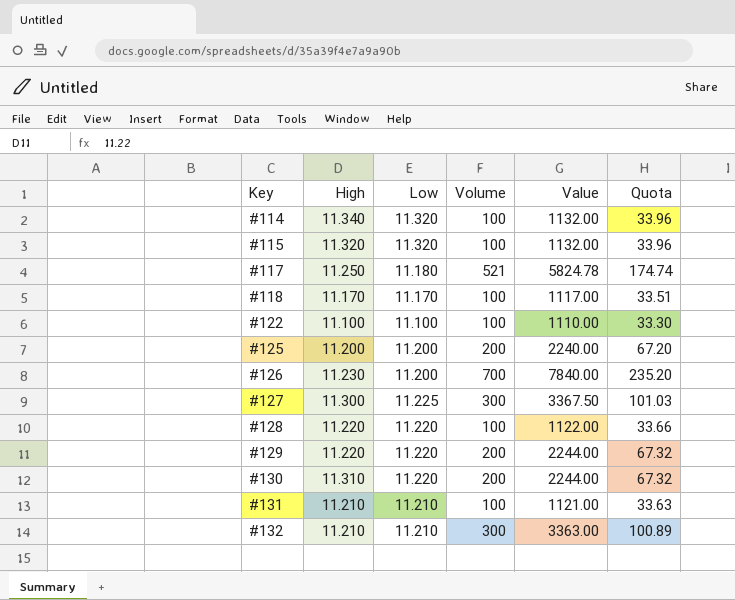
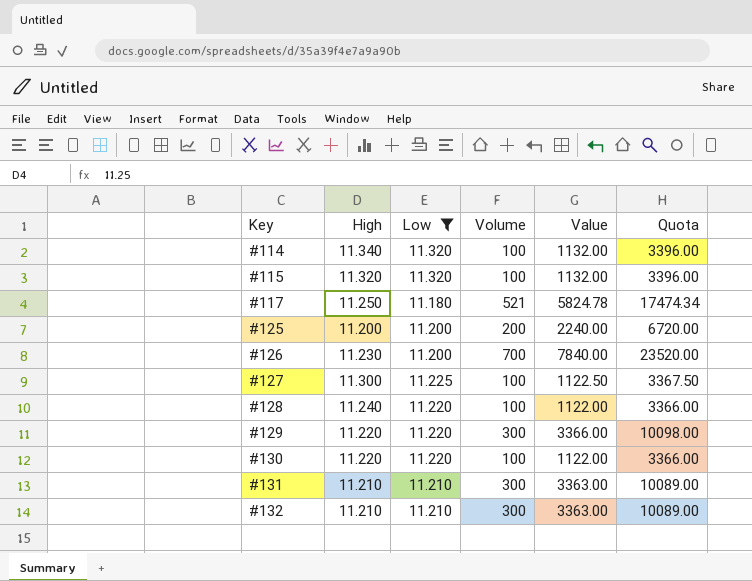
filter: none -> Low >= 11.180
column Quota | formula: [Value] * 0.03 -> [Value] * 3
#127 | Volume: 300 -> 100
#127 | Value: 3367.50 -> 1122.50
#128 | High: 11.220 -> 11.240
#129 | Volume: 200 -> 300
#129 | Value: 2244.00 -> 3366.00
#130 | High: 11.310 -> 11.220
#130 | Volume: 200 -> 100
#130 | Value: 2244.00 -> 1122.00
#131 | Volume: 100 -> 300
#131 | Value: 1121.00 -> 3363.00

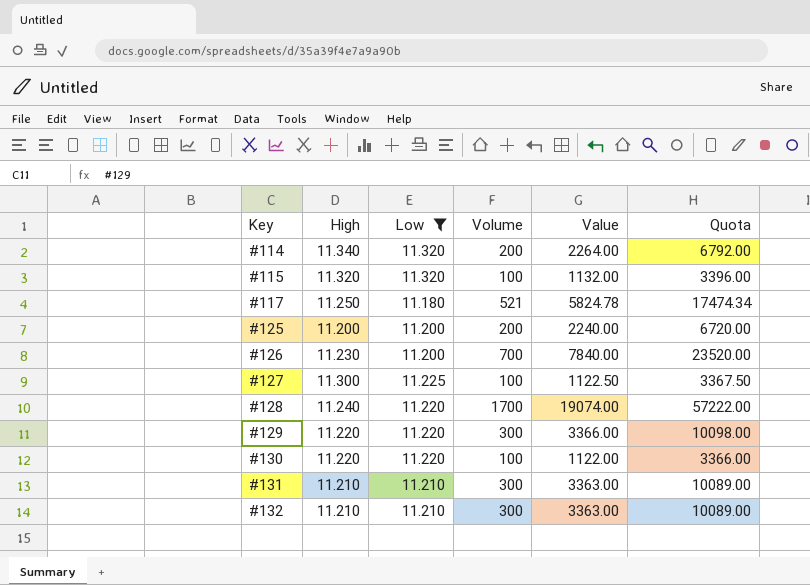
#114 | Volume: 100 -> 200
#114 | Value: 1132.00 -> 2264.00
#114 | Quota: 3396.00 -> 6792.00
#128 | Volume: 100 -> 1700
#128 | Value: 1122.00 -> 19074.00
#128 | Quota: 3366.00 -> 57222.00

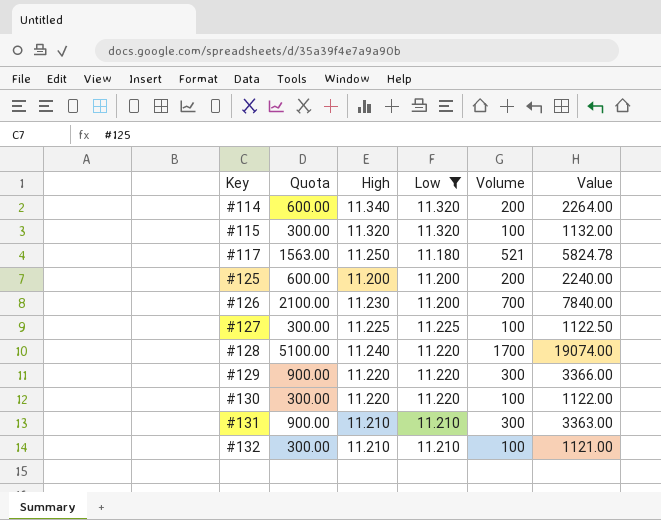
column Quota | formula: [Value] * 3 -> [Volume] * 3
column Quota | position: 6 -> 2
#127 | High: 11.300 -> 11.225
#132 | Volume: 300 -> 100
#132 | Value: 3363.00 -> 1121.00

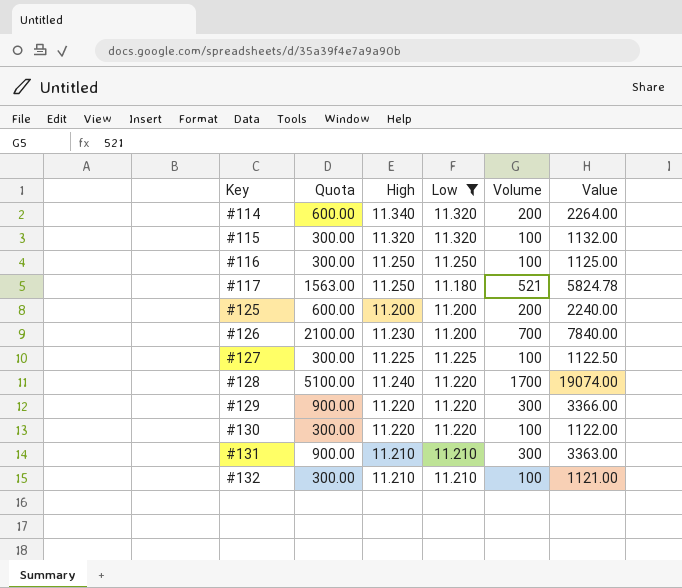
row #116: none -> 300.00 | 11.250 | 11.250 | 100 | 1125.00

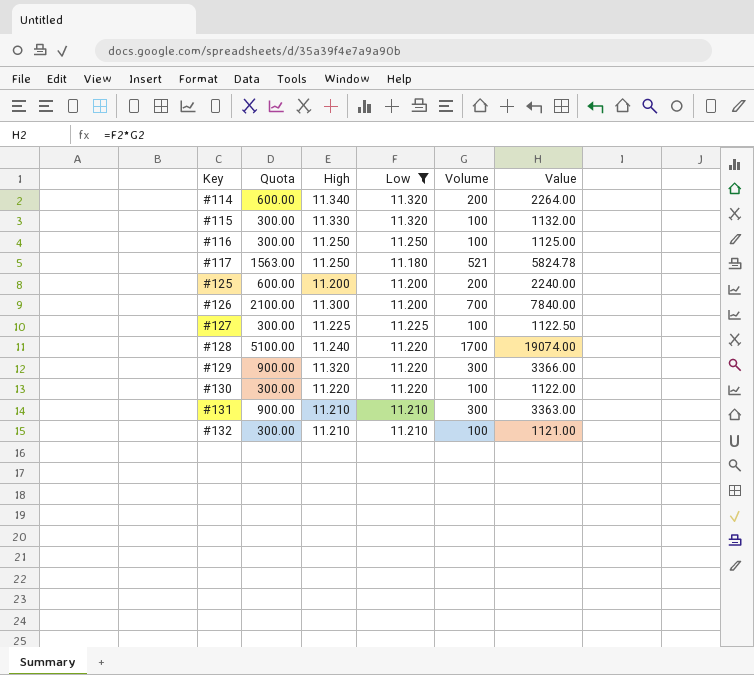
#115 | High: 11.320 -> 11.330
#126 | High: 11.230 -> 11.300
#129 | High: 11.220 -> 11.320

